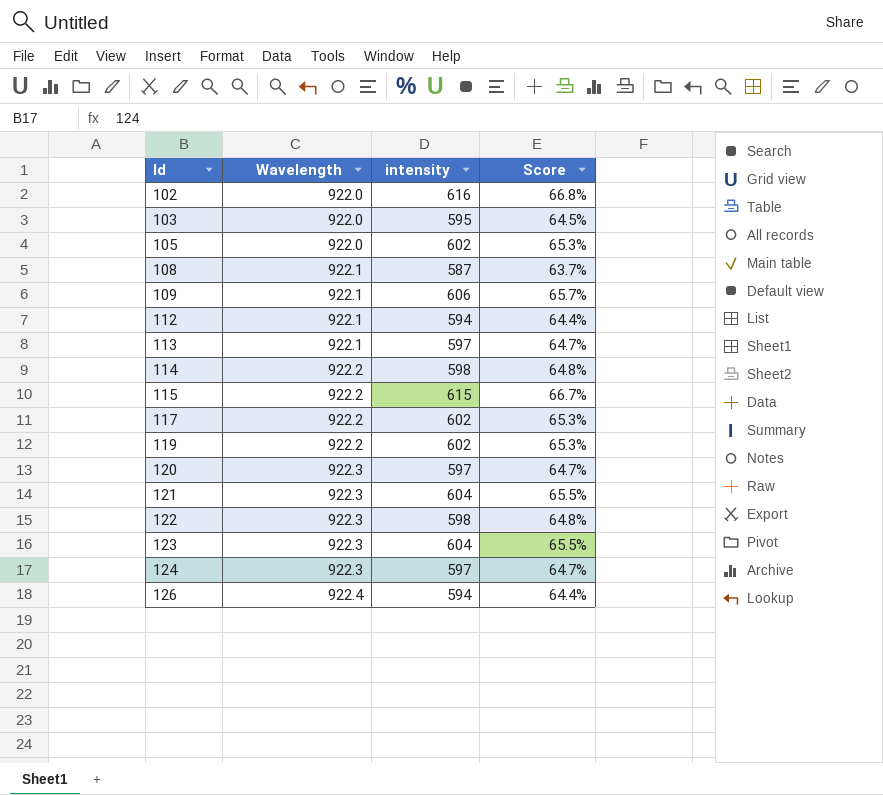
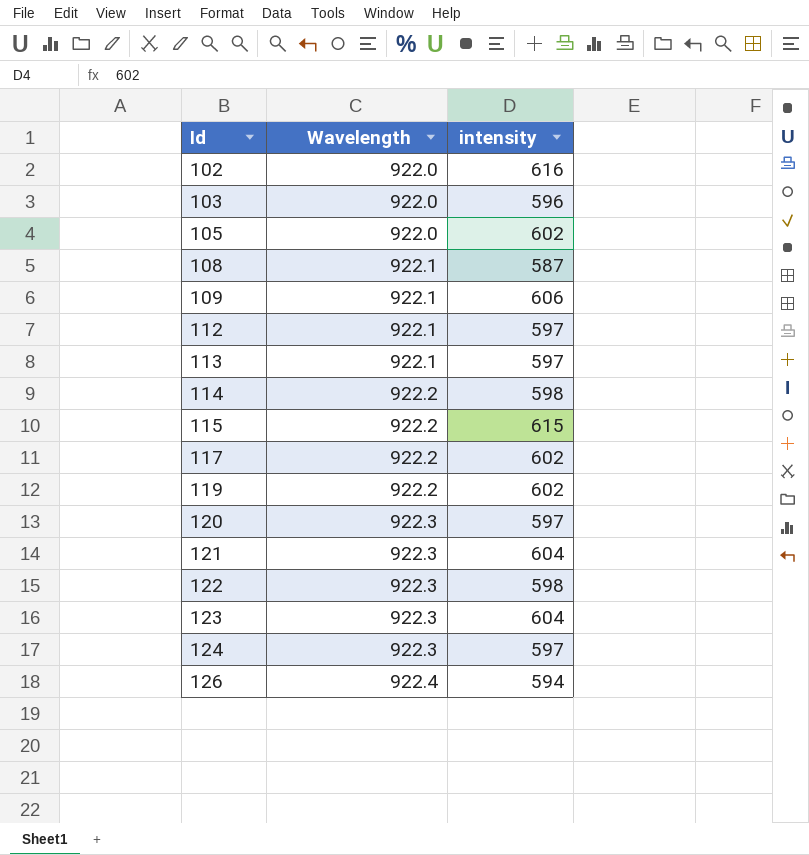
column Score | formula: [intensity] / [Wavelength] -> none
103 | intensity: 595 -> 596
112 | intensity: 594 -> 597

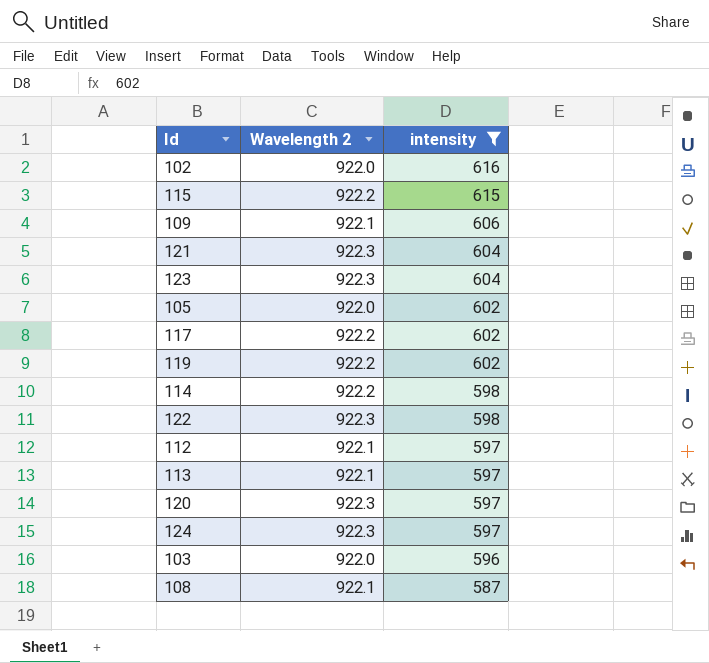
filter: none -> intensity != 594
row order: Id ascending -> intensity descending
column name: Wavelength -> Wavelength 2

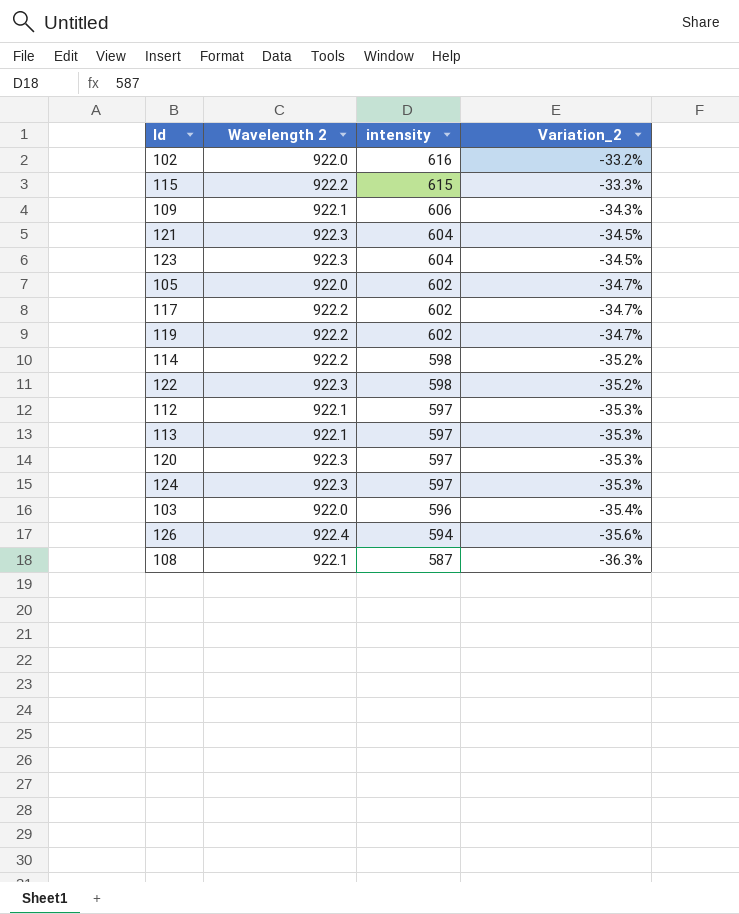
filter: intensity != 594 -> none
column Variation_2 | formula: none -> ([intensity] - [Wavelength 2]) / [Wavelength 2]

